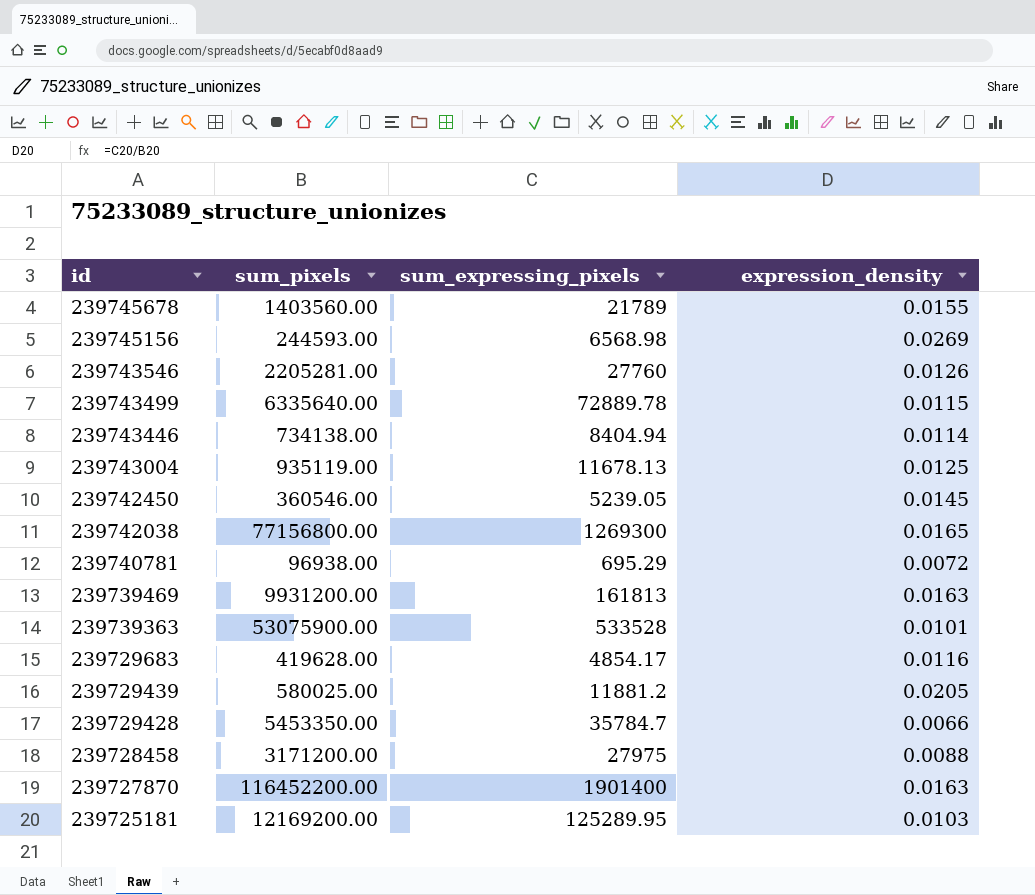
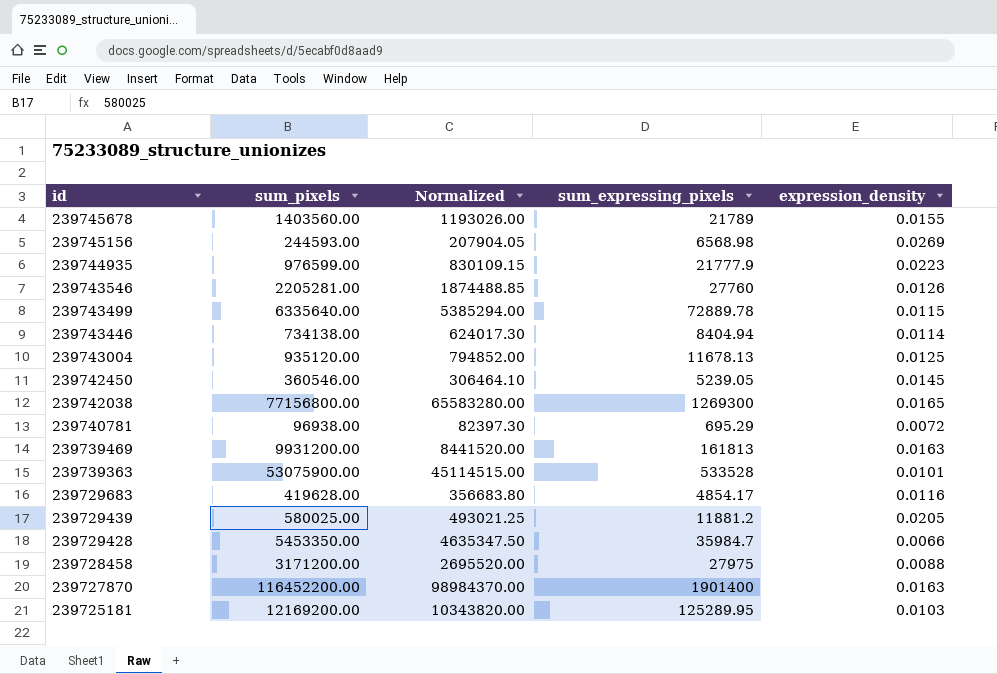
column Normalized | formula: none -> [sum_pixels] * 0.85
row 239744935: none -> 976599.00 | 830109.15 | 21777.9 | 0.0223
239743004 | sum_pixels: 935119.00 -> 935120.00
239729428 | sum_expressing_pixels: 35784.7 -> 35984.7

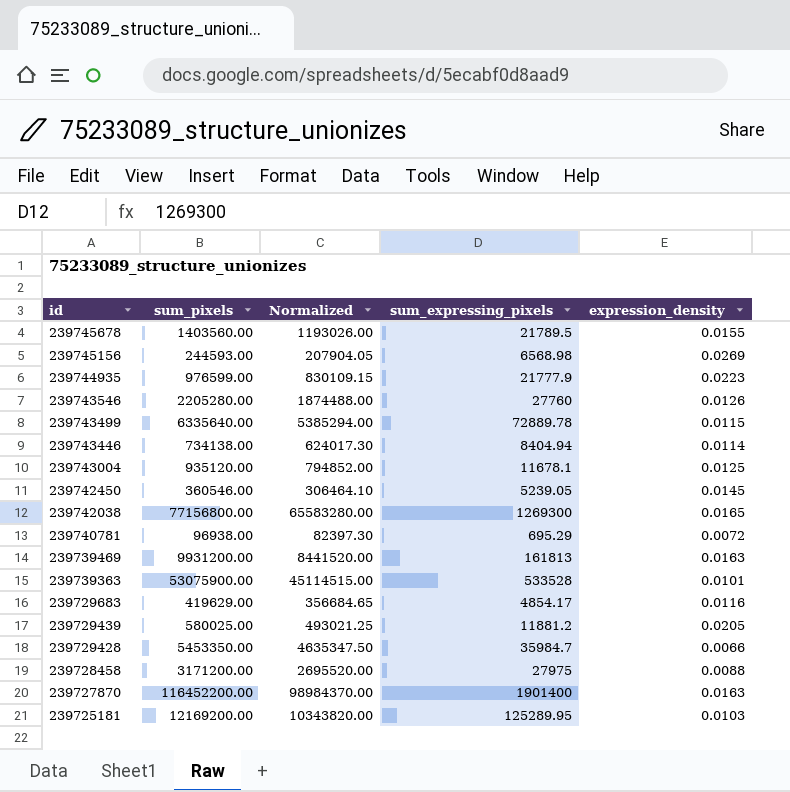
239745678 | sum_expressing_pixels: 21789 -> 21789.5
239743546 | sum_pixels: 2205281.00 -> 2205280.00
239743546 | Normalized: 1874488.85 -> 1874488.00
239743004 | sum_expressing_pixels: 11678.13 -> 11678.1
239729683 | sum_pixels: 419628.00 -> 419629.00
239729683 | Normalized: 356683.80 -> 356684.65

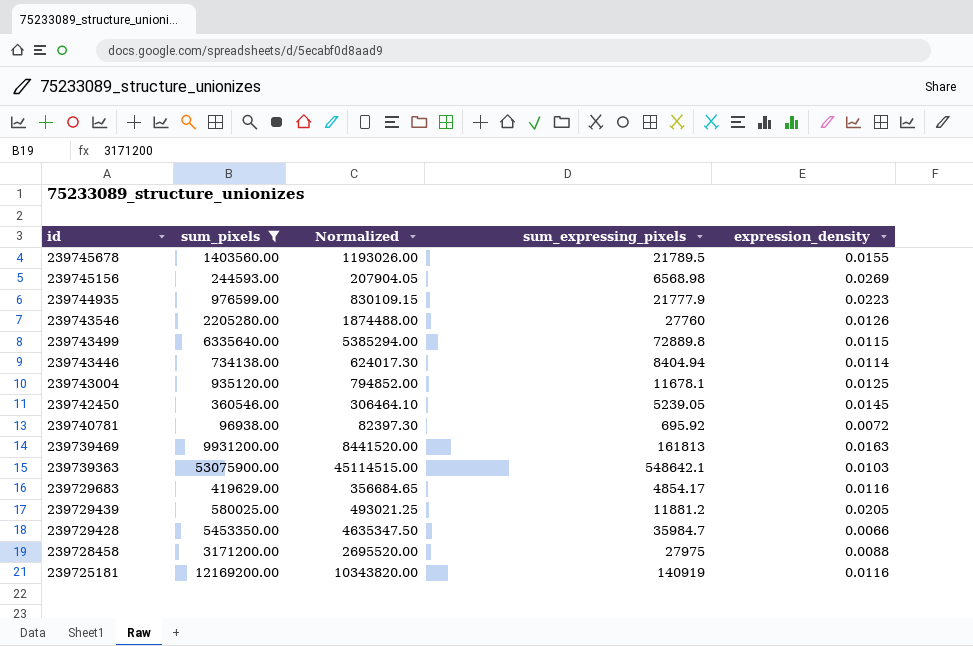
filter: none -> sum_pixels <= 53075900.00
239743499 | sum_expressing_pixels: 72889.78 -> 72889.8
239740781 | sum_expressing_pixels: 695.29 -> 695.92
239739363 | sum_expressing_pixels: 533528 -> 548642.1
239739363 | expression_density: 0.0101 -> 0.0103
239725181 | sum_expressing_pixels: 125289.95 -> 140919
239725181 | expression_density: 0.0103 -> 0.0116

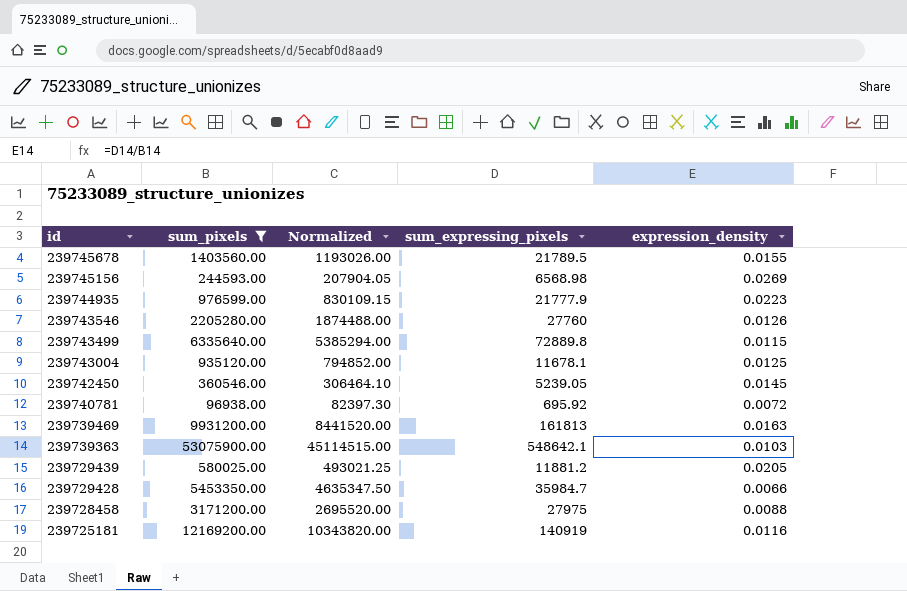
row 239743446: 734138.00 | 624017.30 | 8404.94 | 0.0114 -> none
row 239729683: 419629.00 | 356684.65 | 4854.17 | 0.0116 -> none

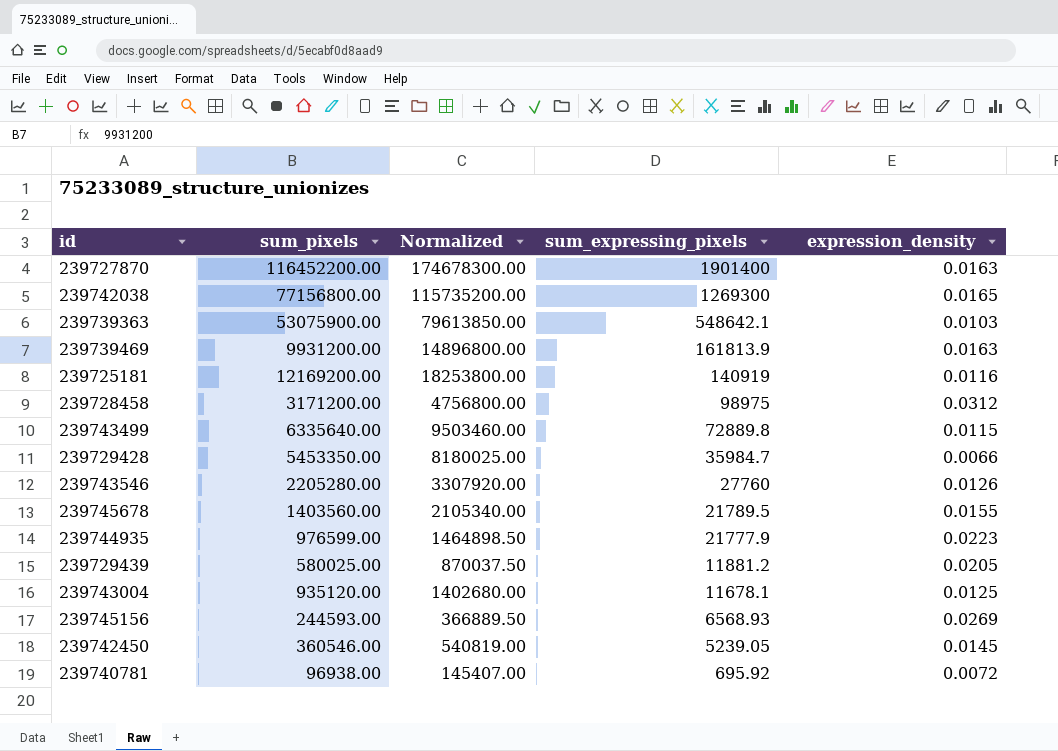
filter: sum_pixels <= 53075900.00 -> none
row order: id descending -> sum_expressing_pixels descending
column Normalized | formula: [sum_pixels] * 0.85 -> [sum_pixels] * 1.5
239739469 | sum_expressing_pixels: 161813 -> 161813.9
239728458 | sum_expressing_pixels: 27975 -> 98975
239728458 | expression_density: 0.0088 -> 0.0312
239745156 | sum_expressing_pixels: 6568.98 -> 6568.93

